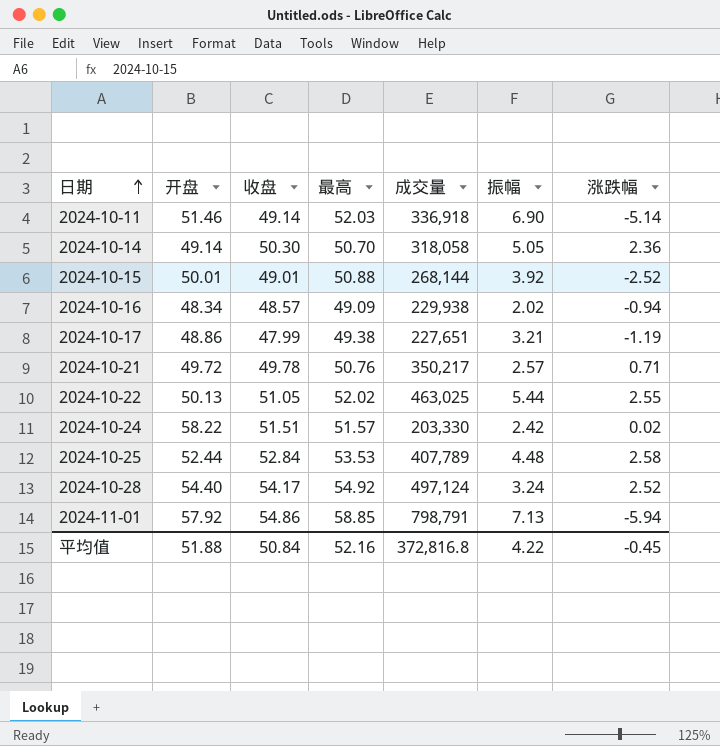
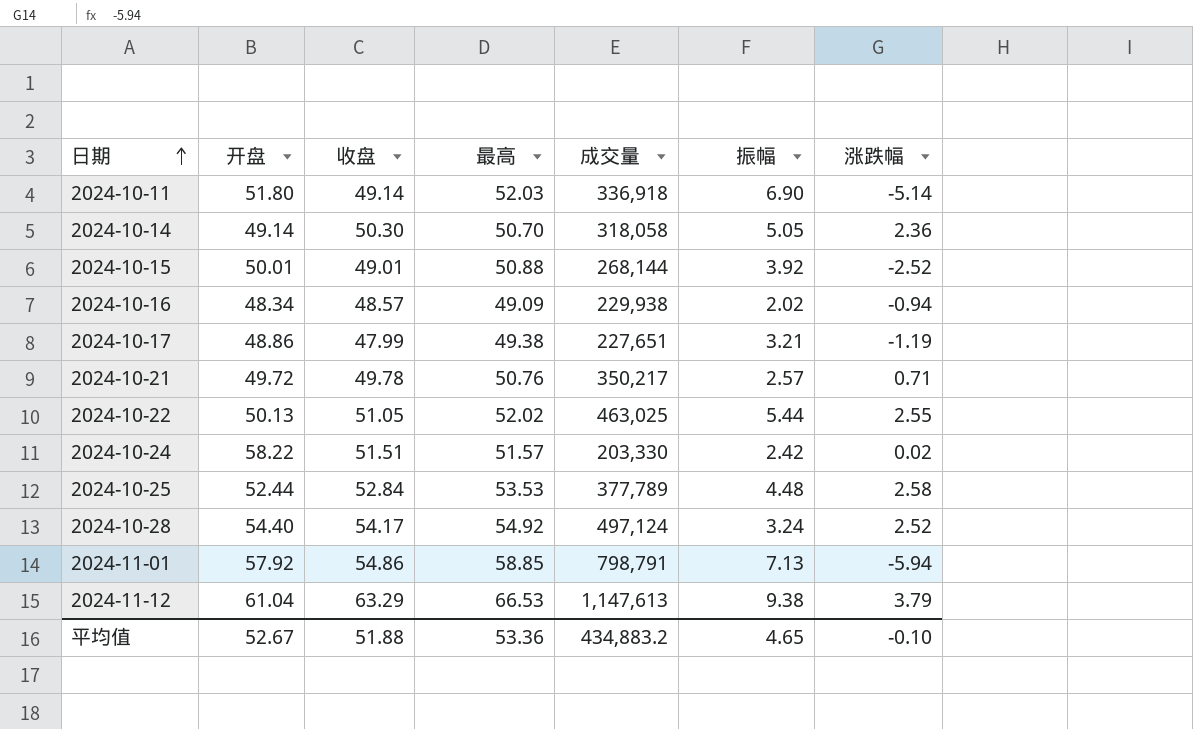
2024-10-11 | 开盘: 51.46 -> 51.80
2024-10-25 | 成交量: 407,789 -> 377,789
row 2024-11-12: none -> 61.04 | 63.29 | 66.53 | 1,147,613 | 9.38 | 3.79
平均值 | 开盘: 51.88 -> 52.67
平均值 | 收盘: 50.84 -> 51.88
平均值 | 最高: 52.16 -> 53.36
平均值 | 成交量: 372,816.8 -> 434,883.2
平均值 | 振幅: 4.22 -> 4.65
平均值 | 涨跌幅: -0.45 -> -0.10

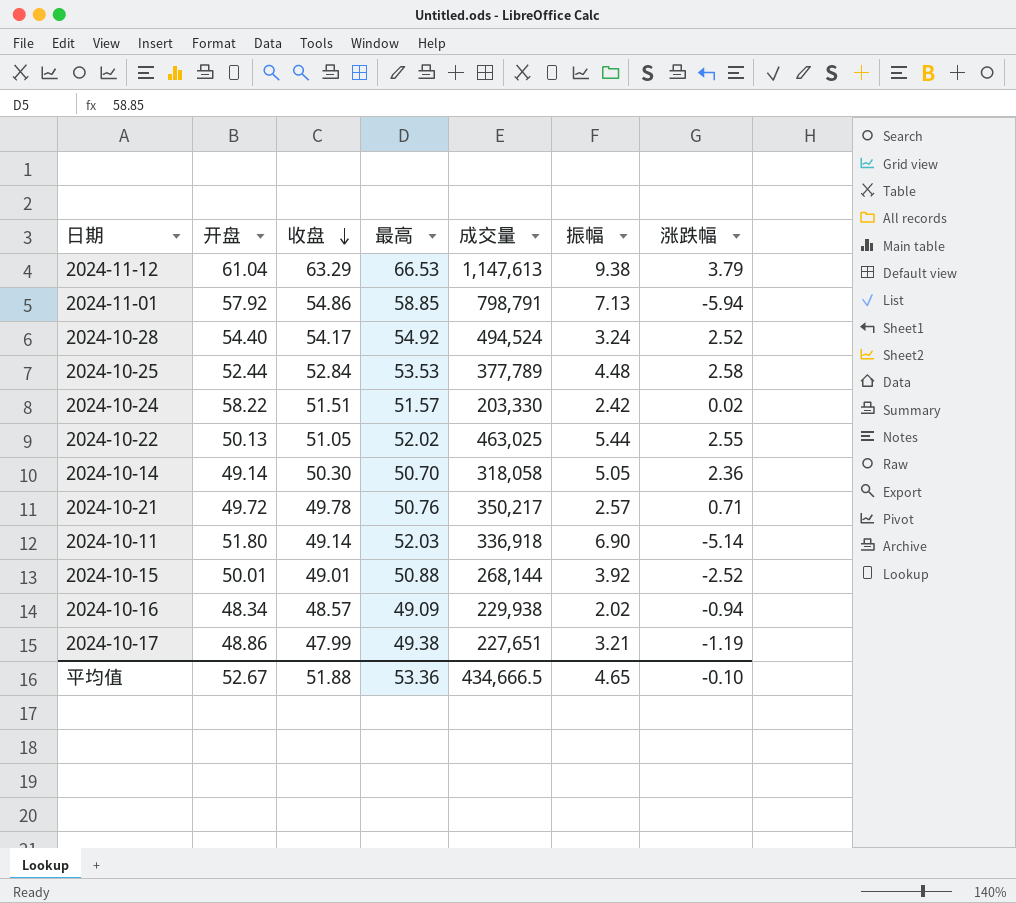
row order: 日期 ascending -> 收盘 descending
2024-10-28 | 成交量: 497,124 -> 494,524
平均值 | 成交量: 434,883.2 -> 434,666.5

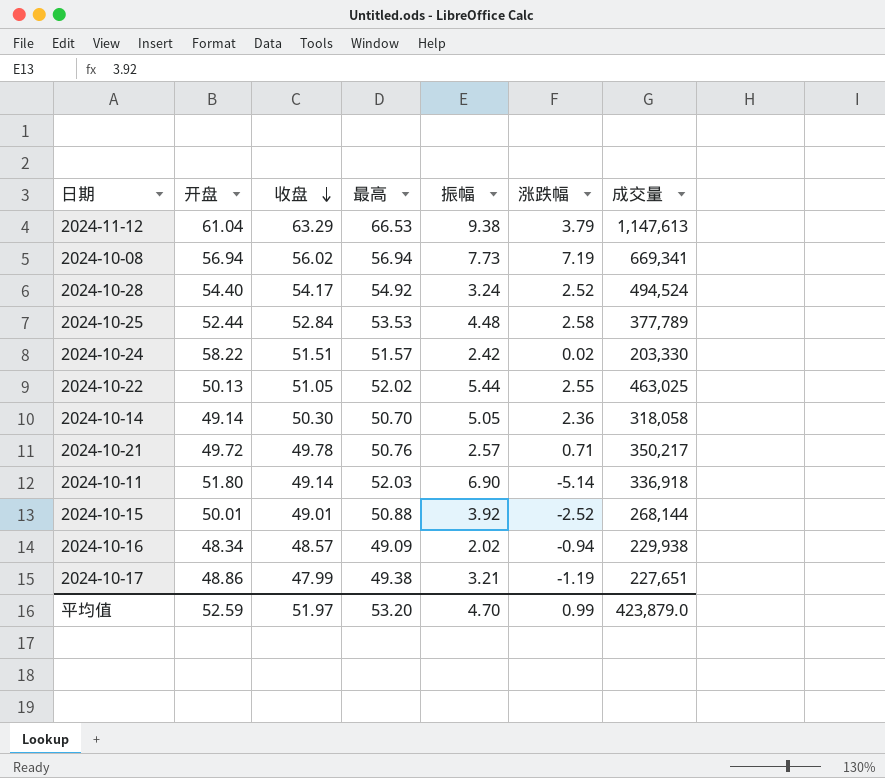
column 成交量 | position: 5 -> 7
row 2024-11-01: 57.92 | 54.86 | 58.85 | 798,791 | 7.13 | -5.94 -> none
row 2024-10-08: none -> 56.94 | 56.02 | 56.94 | 7.73 | 7.19 | 669,341
平均值 | 开盘: 52.67 -> 52.59
平均值 | 收盘: 51.88 -> 51.97
平均值 | 最高: 53.36 -> 53.20
平均值 | 振幅: 4.65 -> 4.70
平均值 | 涨跌幅: -0.10 -> 0.99
平均值 | 成交量: 434,666.5 -> 423,879.0

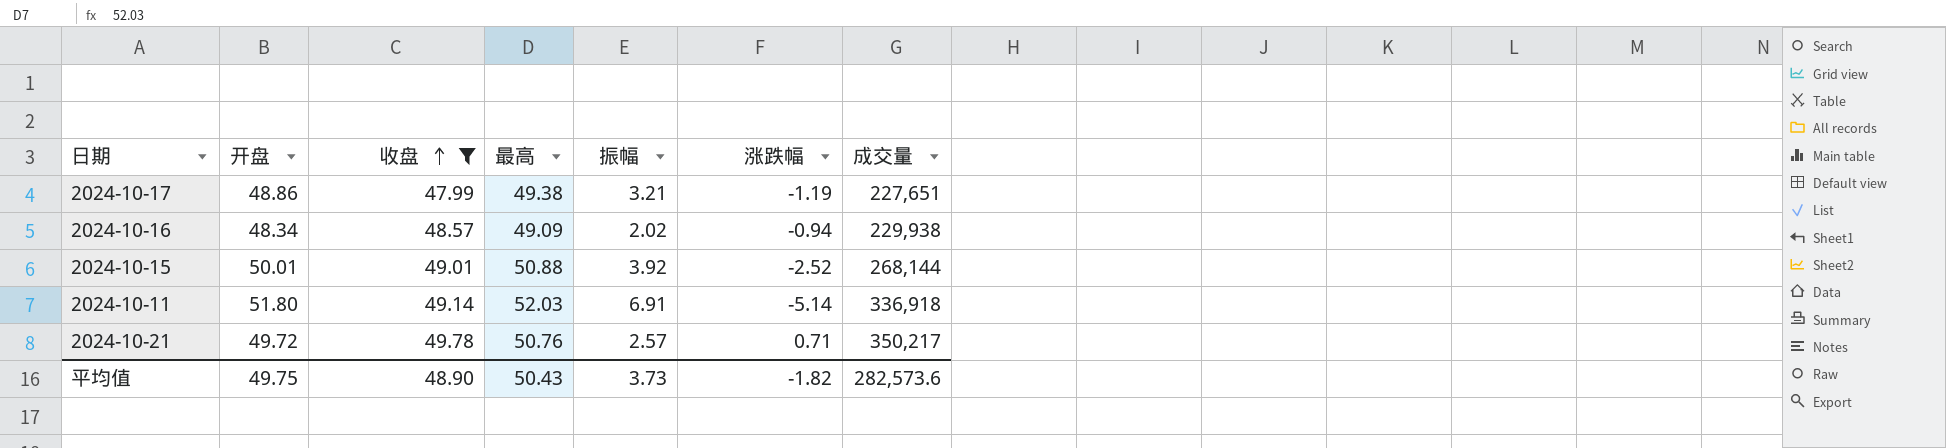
filter: none -> 收盘 <= 49.78
row order: 收盘 descending -> 收盘 ascending
2024-10-11 | 振幅: 6.90 -> 6.91
平均值 | 开盘: 52.59 -> 49.75
平均值 | 收盘: 51.97 -> 48.90
平均值 | 最高: 53.20 -> 50.43
平均值 | 振幅: 4.70 -> 3.73
平均值 | 涨跌幅: 0.99 -> -1.82
平均值 | 成交量: 423,879.0 -> 282,573.6

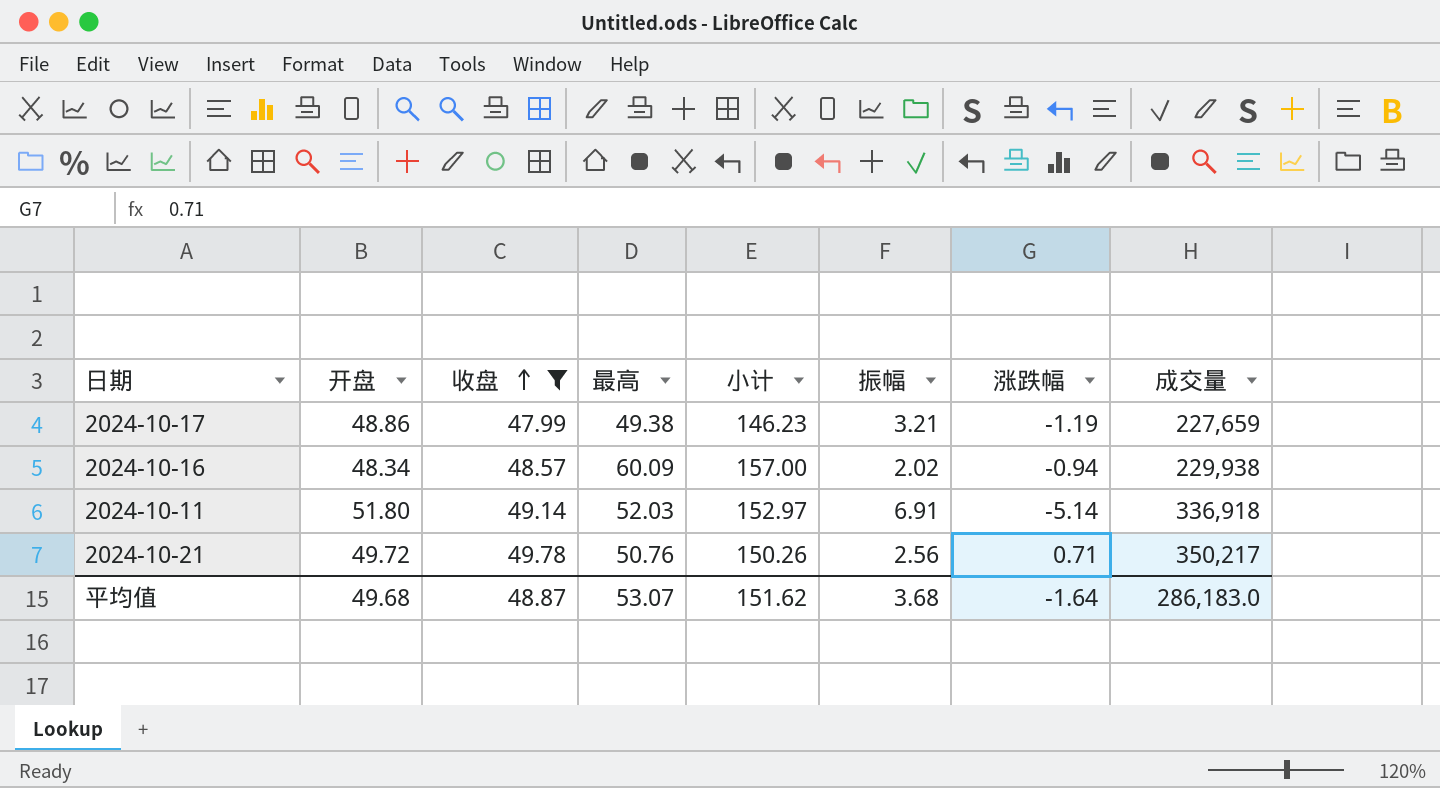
column 小计 | formula: none -> [开盘] + [收盘] + [最高]
row 2024-10-15: 50.01 | 49.01 | 50.88 | 3.92 | -2.52 | 268,144 -> none
2024-10-17 | 成交量: 227,651 -> 227,659
2024-10-16 | 最高: 49.09 -> 60.09
2024-10-21 | 振幅: 2.57 -> 2.56
平均值 | 开盘: 49.75 -> 49.68
平均值 | 收盘: 48.90 -> 48.87
平均值 | 最高: 50.43 -> 53.07
平均值 | 振幅: 3.73 -> 3.68
平均值 | 涨跌幅: -1.82 -> -1.64
平均值 | 成交量: 282,573.6 -> 286,183.0

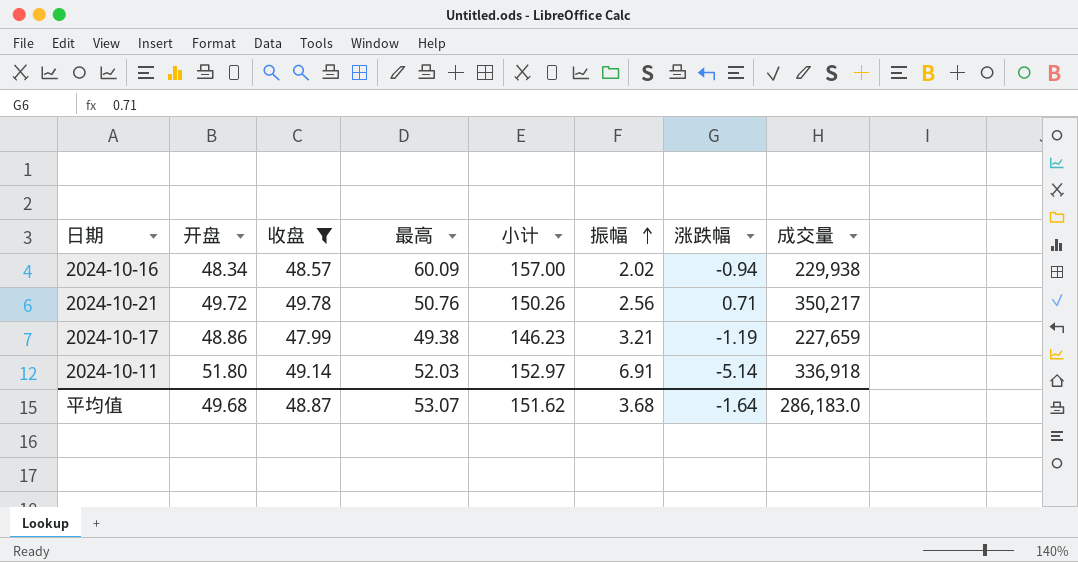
row order: 收盘 ascending -> 振幅 ascending

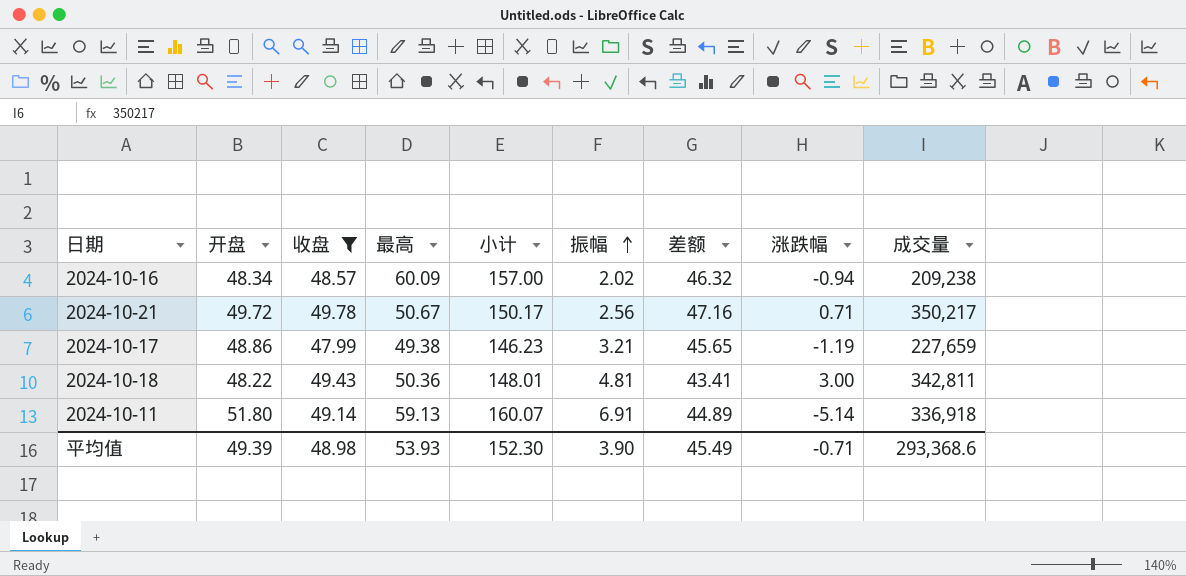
column 差额 | formula: none -> [开盘] - [振幅]
2024-10-16 | 成交量: 229,938 -> 209,238
2024-10-21 | 最高: 50.76 -> 50.67
2024-10-21 | 小计: 150.26 -> 150.17
row 2024-10-18: none -> 48.22 | 49.43 | 50.36 | 148.01 | 4.81 | 43.41 | 3.00 | 342,811
2024-10-11 | 最高: 52.03 -> 59.13
2024-10-11 | 小计: 152.97 -> 160.07
平均值 | 开盘: 49.68 -> 49.39
平均值 | 收盘: 48.87 -> 48.98
平均值 | 最高: 53.07 -> 53.93
平均值 | 小计: 151.62 -> 152.30
平均值 | 振幅: 3.68 -> 3.90
平均值 | 涨跌幅: -1.64 -> -0.71
平均值 | 成交量: 286,183.0 -> 293,368.6

